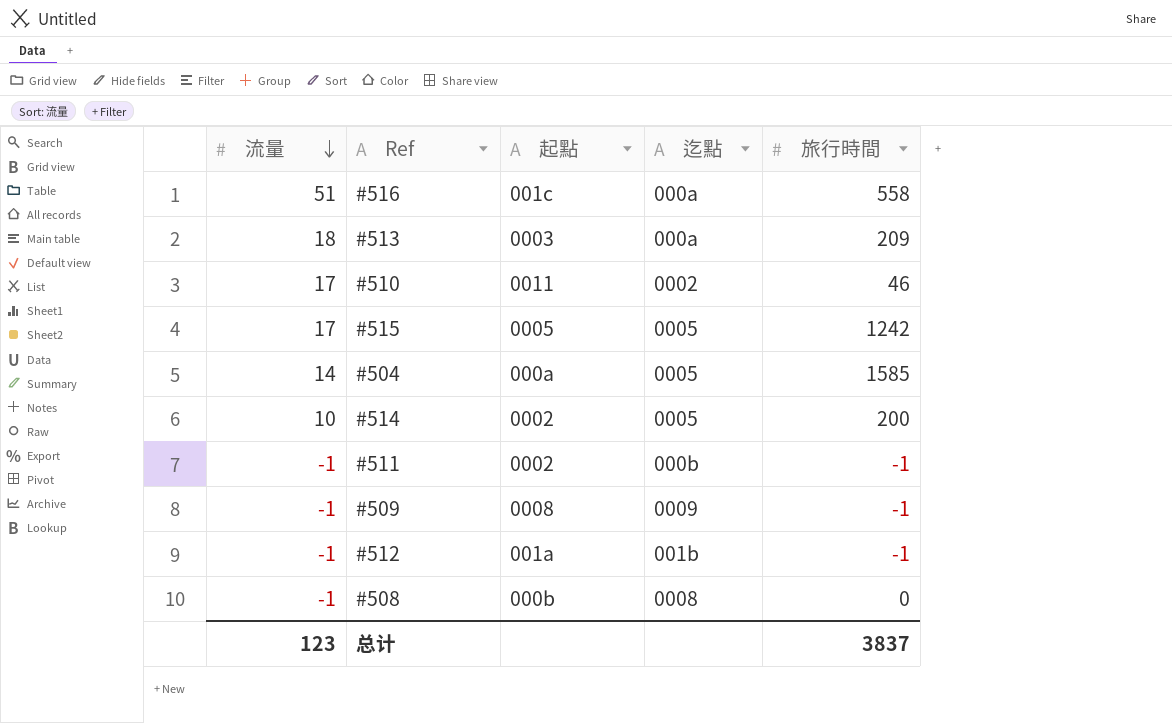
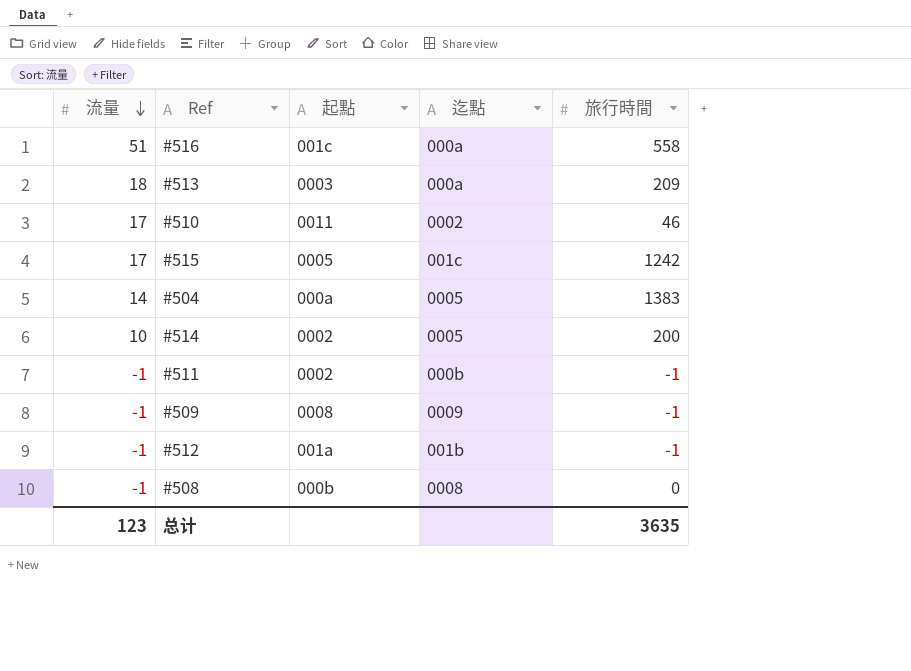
#515 | 迄點: 0005 -> 001c
#504 | 旅行時間: 1585 -> 1383
总计 | 旅行時間: 3837 -> 3635

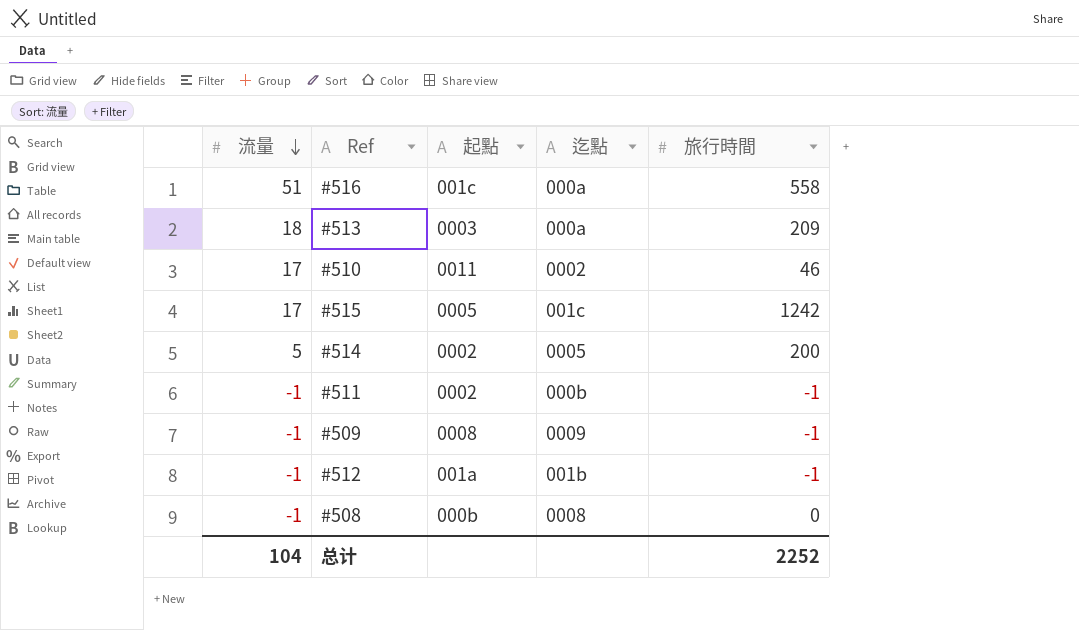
row #504: 14 | 000a | 0005 | 1383 -> none
#514 | 流量: 10 -> 5
总计 | 流量: 123 -> 104
总计 | 旅行時間: 3635 -> 2252

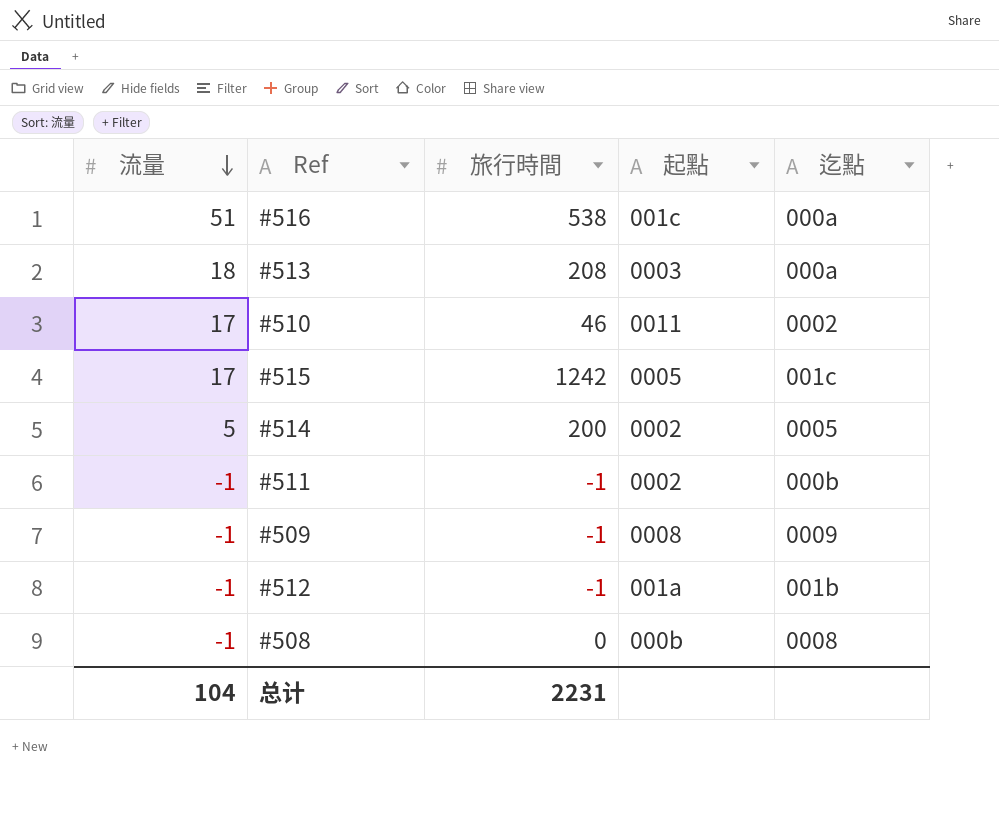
column 旅行時間 | position: 5 -> 3
#516 | 旅行時間: 558 -> 538
#513 | 旅行時間: 209 -> 208
总计 | 旅行時間: 2252 -> 2231

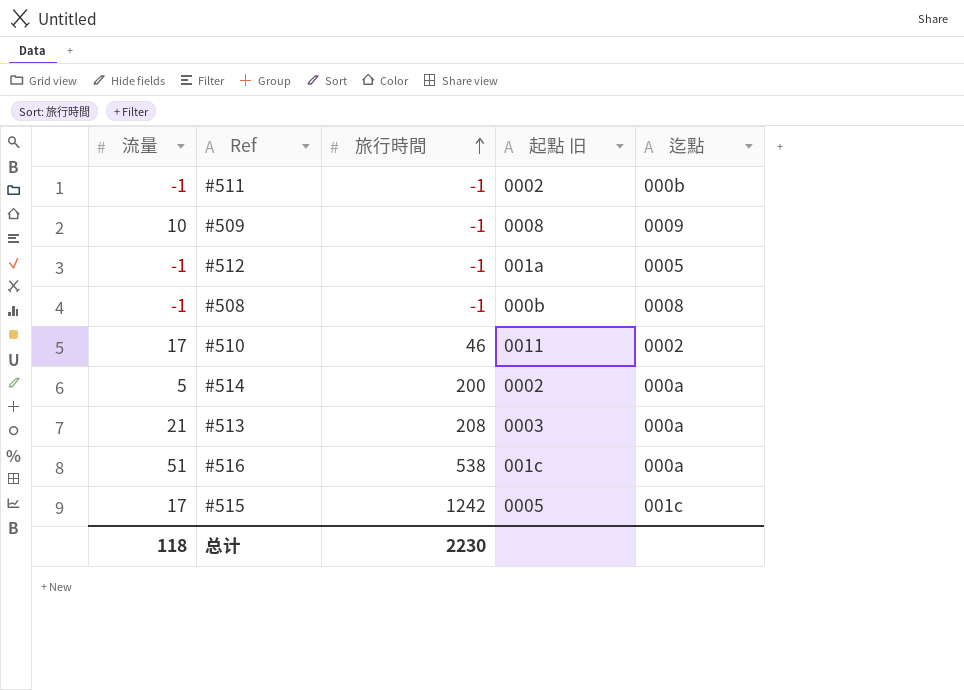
row order: 流量 descending -> 旅行時間 ascending
column name: 起點 -> 起點 旧
#509 | 流量: -1 -> 10
#512 | 迄點: 001b -> 0005
#508 | 旅行時間: 0 -> -1
#514 | 迄點: 0005 -> 000a
#513 | 流量: 18 -> 21
总计 | 流量: 104 -> 118
总计 | 旅行時間: 2231 -> 2230

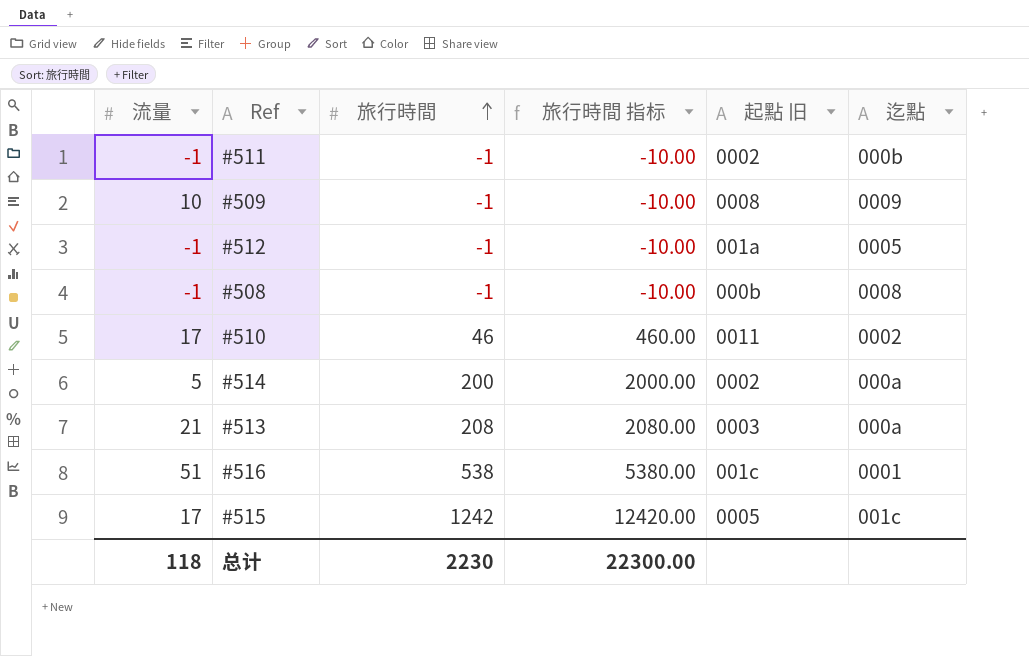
column 旅行時間 指标 | formula: none -> [旅行時間] * 10
#516 | 迄點: 000a -> 0001

